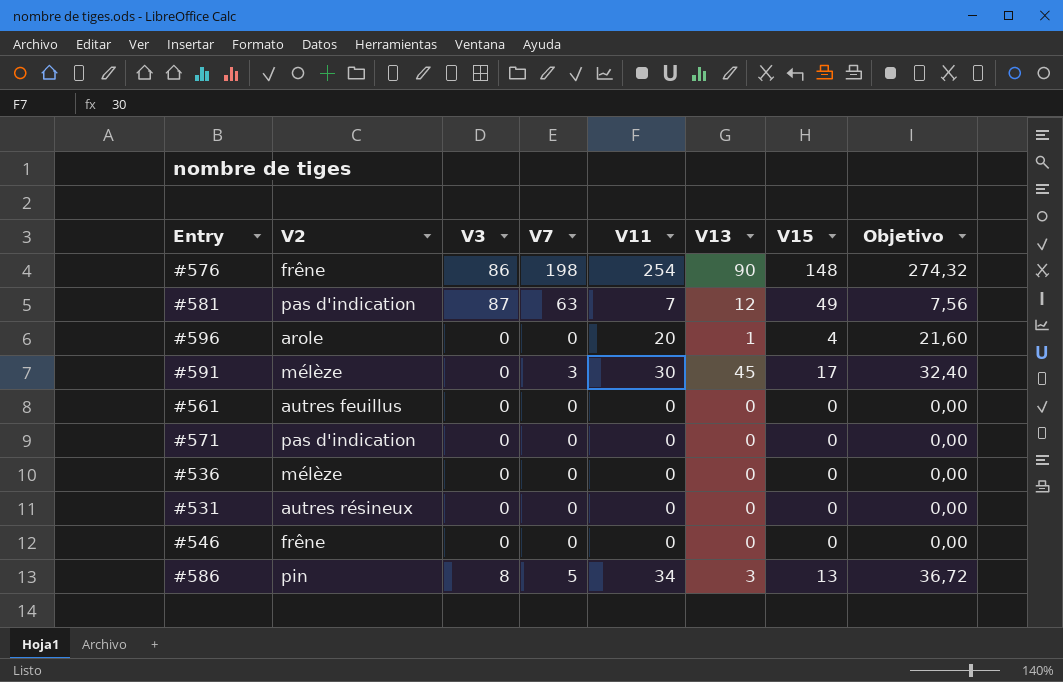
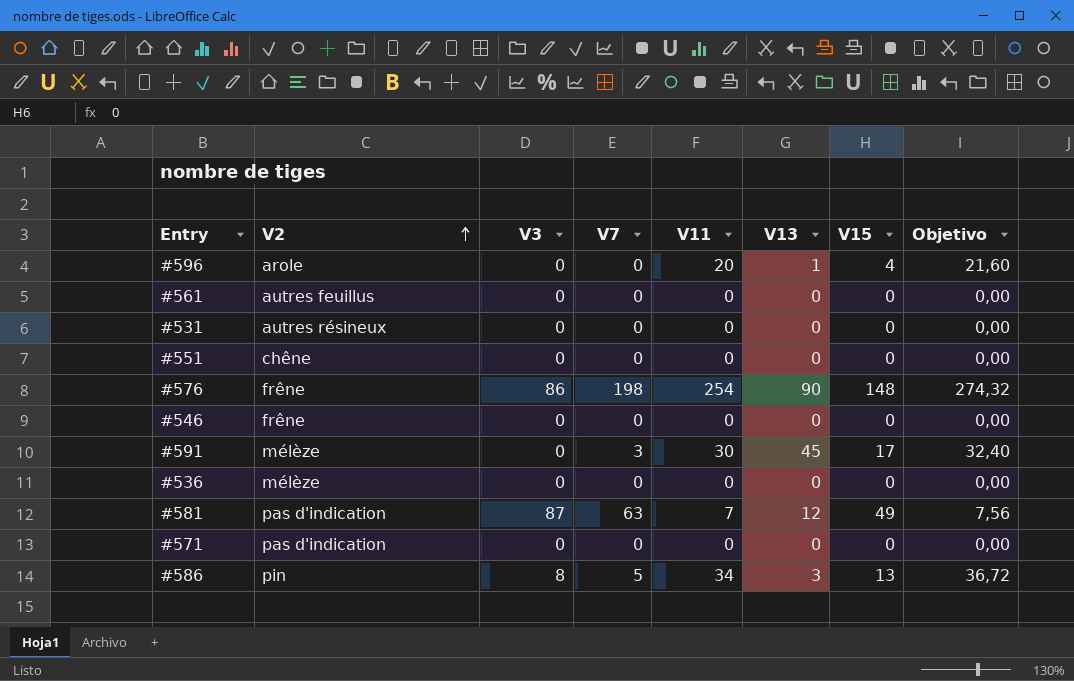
row order: none -> V2 ascending
row #551: none -> chêne | 0 | 0 | 0 | 0 | 0 | 0,00

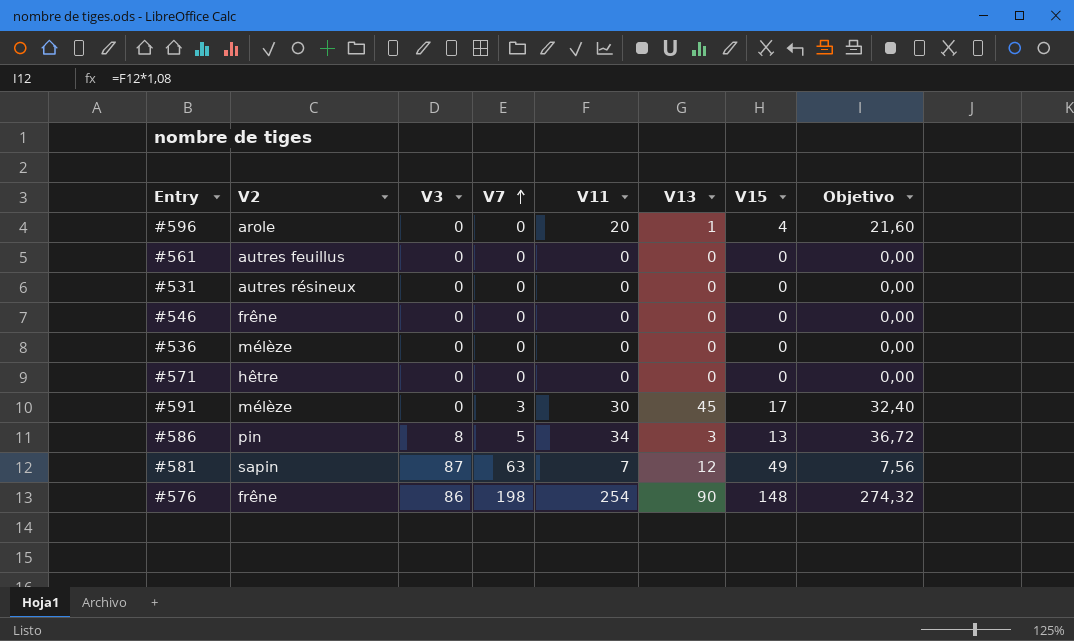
row order: V2 ascending -> V7 ascending
row #551: chêne | 0 | 0 | 0 | 0 | 0 | 0,00 -> none
#571 | V2: pas d'indication -> hêtre
#581 | V2: pas d'indication -> sapin

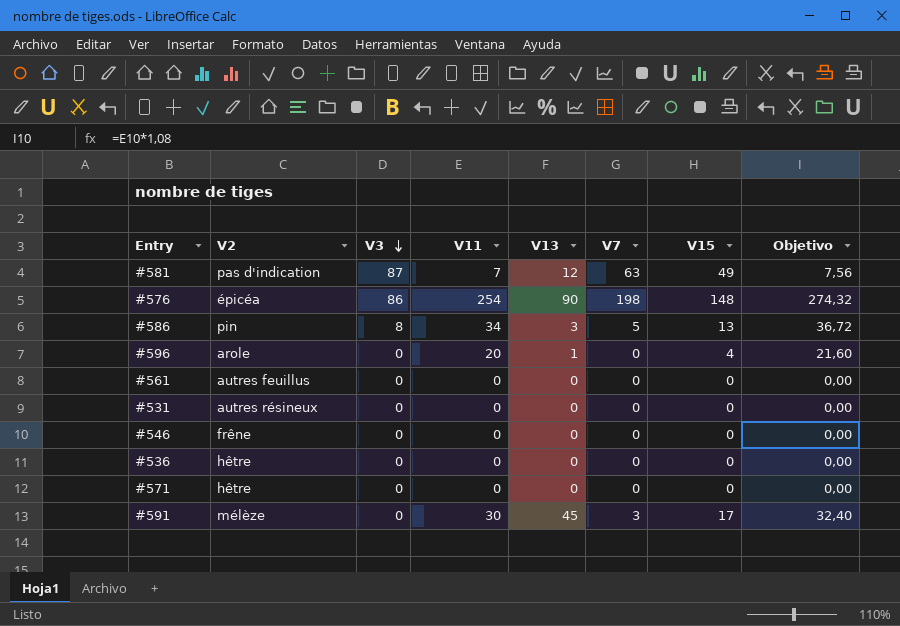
row order: V7 ascending -> V3 descending
column V7 | position: 4 -> 6
#581 | V2: sapin -> pas d'indication
#576 | V2: frêne -> épicéa
#536 | V2: mélèze -> hêtre

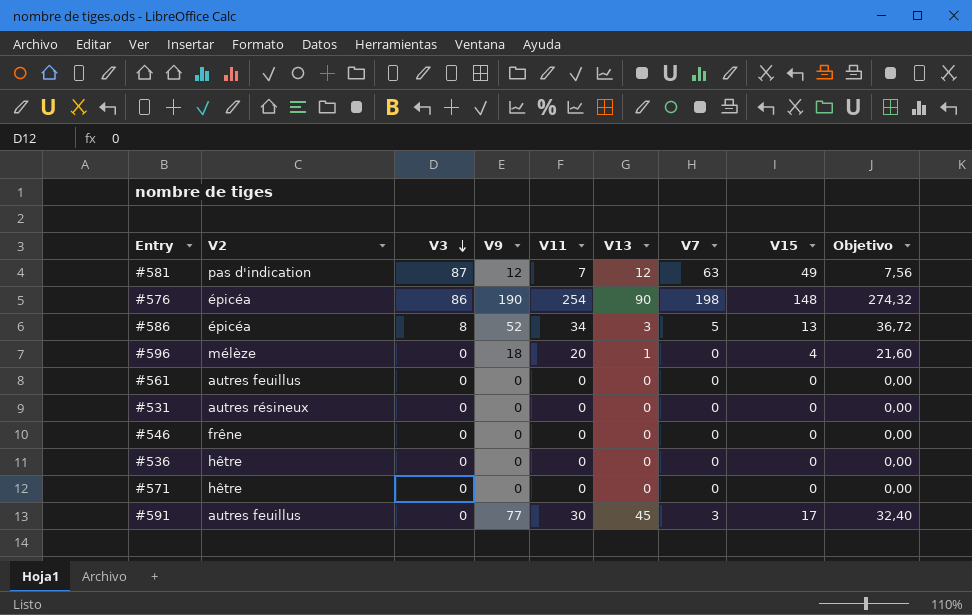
column V9 | position: none -> 4
#586 | V2: pin -> épicéa
#596 | V2: arole -> mélèze
#591 | V2: mélèze -> autres feuillus

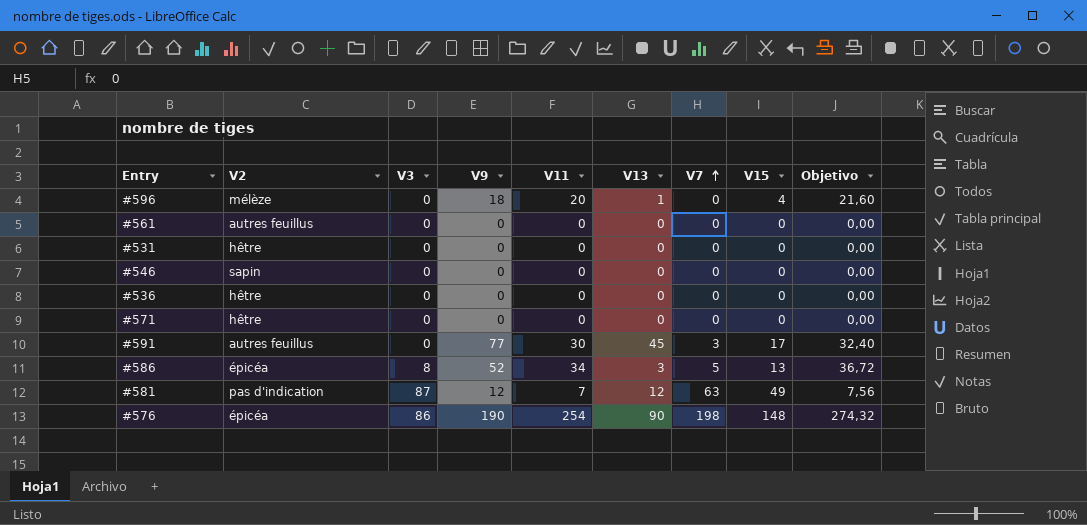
row order: V3 descending -> V7 ascending
#531 | V2: autres résineux -> hêtre
#546 | V2: frêne -> sapin

